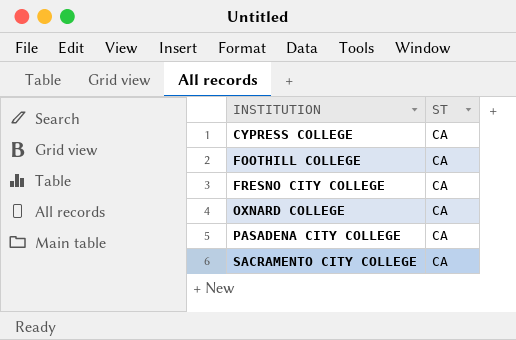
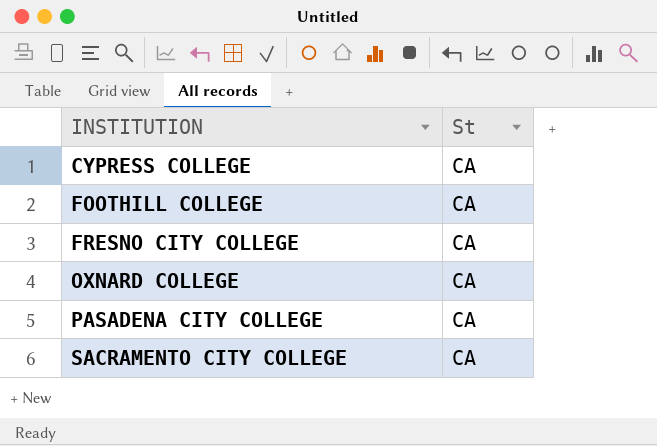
column name: ST -> St

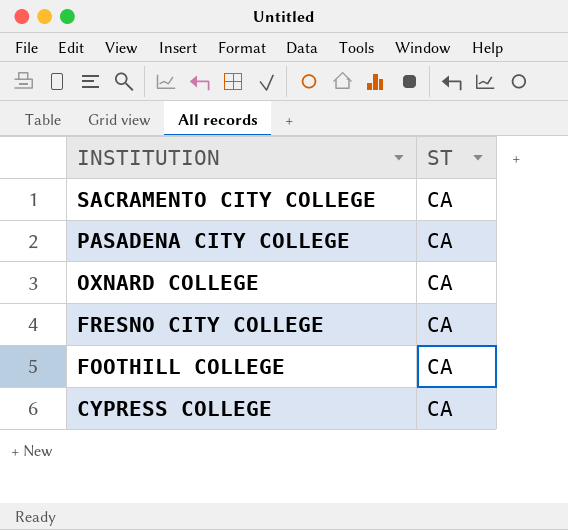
row order: INSTITUTION ascending -> INSTITUTION descending
column name: St -> ST

